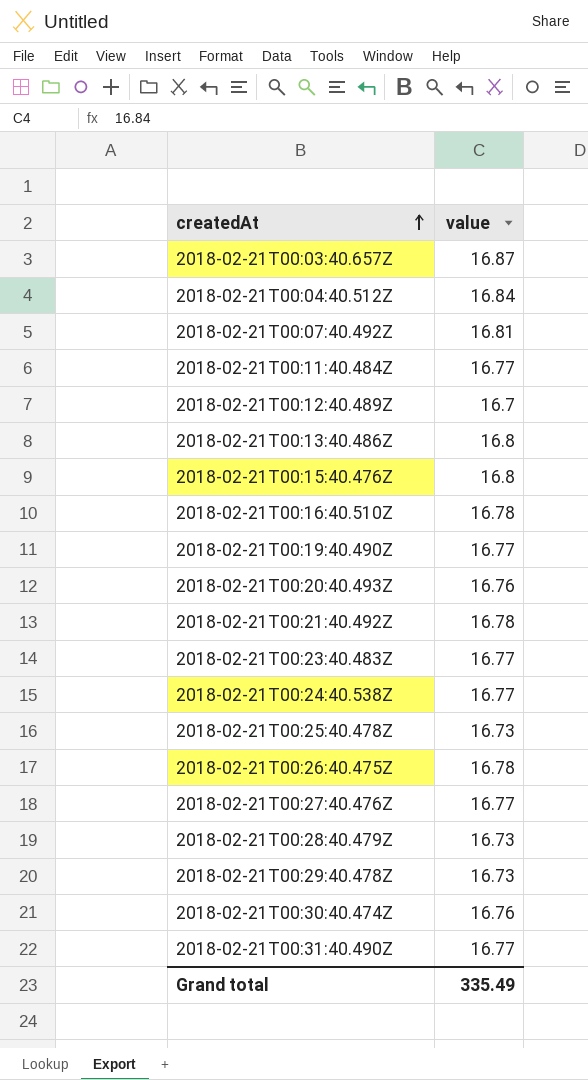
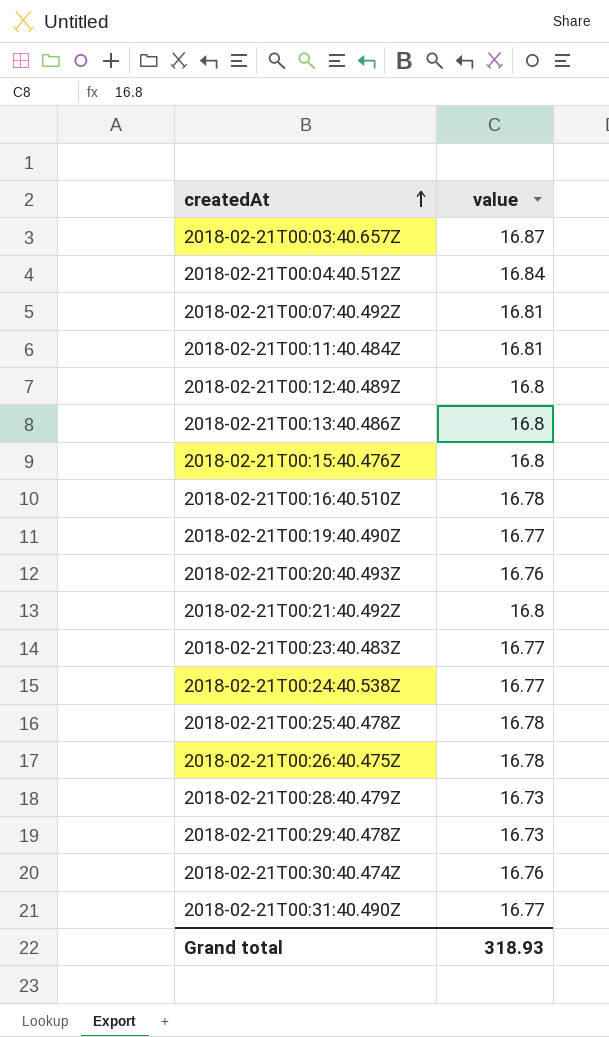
row 2018-02-21T00:27:40.476Z: 16.77 -> none
2018-02-21T00:11:40.484Z | value: 16.77 -> 16.81
2018-02-21T00:12:40.489Z | value: 16.7 -> 16.8
2018-02-21T00:21:40.492Z | value: 16.78 -> 16.8
2018-02-21T00:25:40.478Z | value: 16.73 -> 16.78
Grand total | value: 335.49 -> 318.93

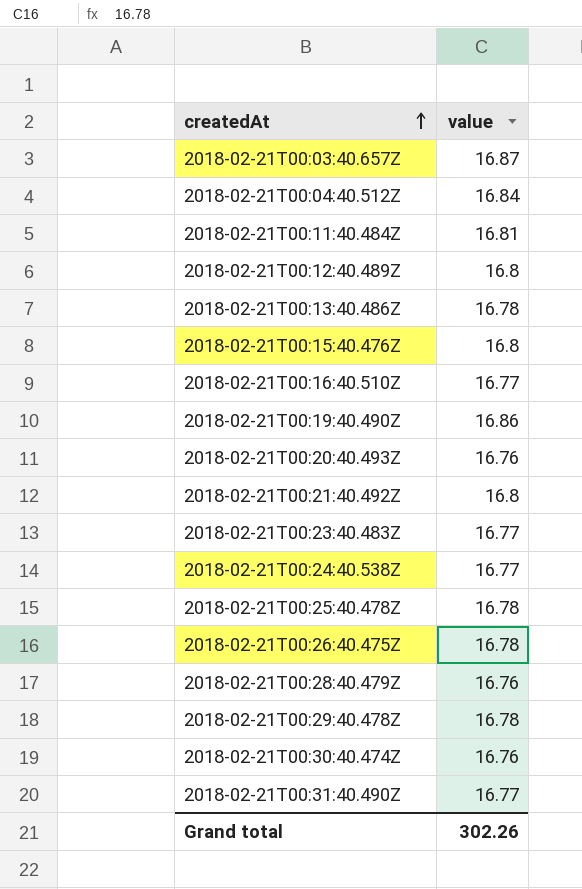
row 2018-02-21T00:07:40.492Z: 16.81 -> none
2018-02-21T00:13:40.486Z | value: 16.8 -> 16.78
2018-02-21T00:16:40.510Z | value: 16.78 -> 16.77
2018-02-21T00:19:40.490Z | value: 16.77 -> 16.86
2018-02-21T00:28:40.479Z | value: 16.73 -> 16.76
2018-02-21T00:29:40.478Z | value: 16.73 -> 16.78
Grand total | value: 318.93 -> 302.26

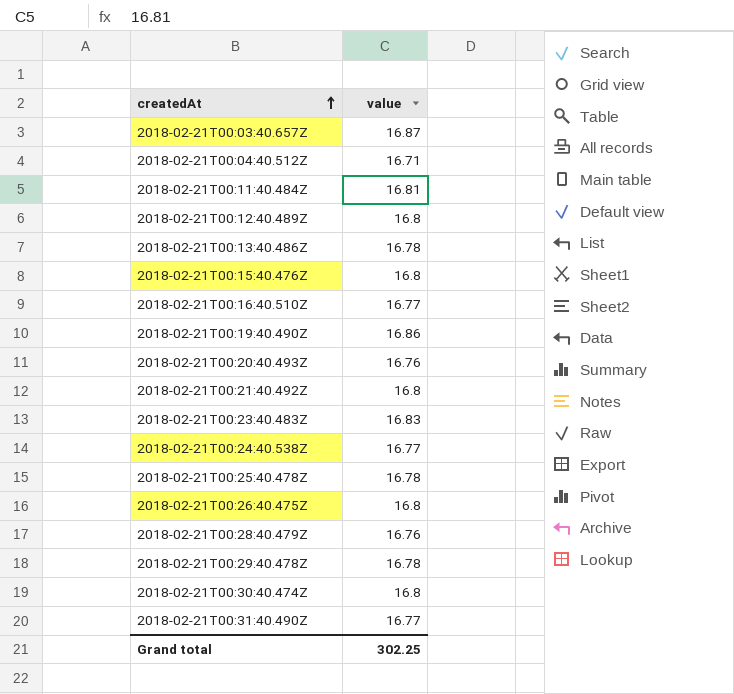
2018-02-21T00:04:40.512Z | value: 16.84 -> 16.71
2018-02-21T00:23:40.483Z | value: 16.77 -> 16.83
2018-02-21T00:26:40.475Z | value: 16.78 -> 16.8
2018-02-21T00:30:40.474Z | value: 16.76 -> 16.8
Grand total | value: 302.26 -> 302.25

